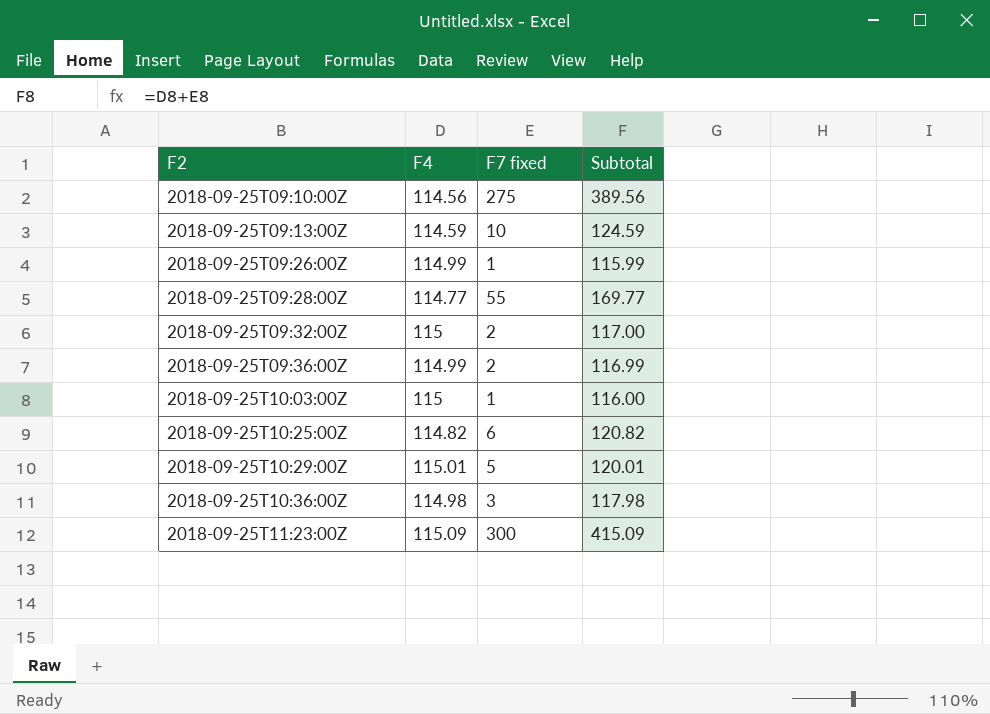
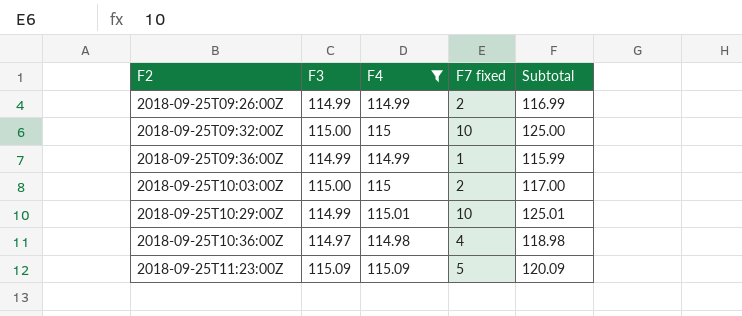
filter: none -> F4 >= 114.98
column F3 | position: none -> 2
2018-09-25T09:26:00Z | F7 fixed: 1 -> 2
2018-09-25T09:26:00Z | Subtotal: 115.99 -> 116.99
2018-09-25T09:32:00Z | F7 fixed: 2 -> 10
2018-09-25T09:32:00Z | Subtotal: 117.00 -> 125.00
2018-09-25T09:36:00Z | F7 fixed: 2 -> 1
2018-09-25T09:36:00Z | Subtotal: 116.99 -> 115.99
2018-09-25T10:03:00Z | F7 fixed: 1 -> 2
2018-09-25T10:03:00Z | Subtotal: 116.00 -> 117.00
2018-09-25T10:29:00Z | F7 fixed: 5 -> 10
2018-09-25T10:29:00Z | Subtotal: 120.01 -> 125.01
2018-09-25T10:36:00Z | F7 fixed: 3 -> 4
2018-09-25T10:36:00Z | Subtotal: 117.98 -> 118.98
2018-09-25T11:23:00Z | F7 fixed: 300 -> 5
2018-09-25T11:23:00Z | Subtotal: 415.09 -> 120.09

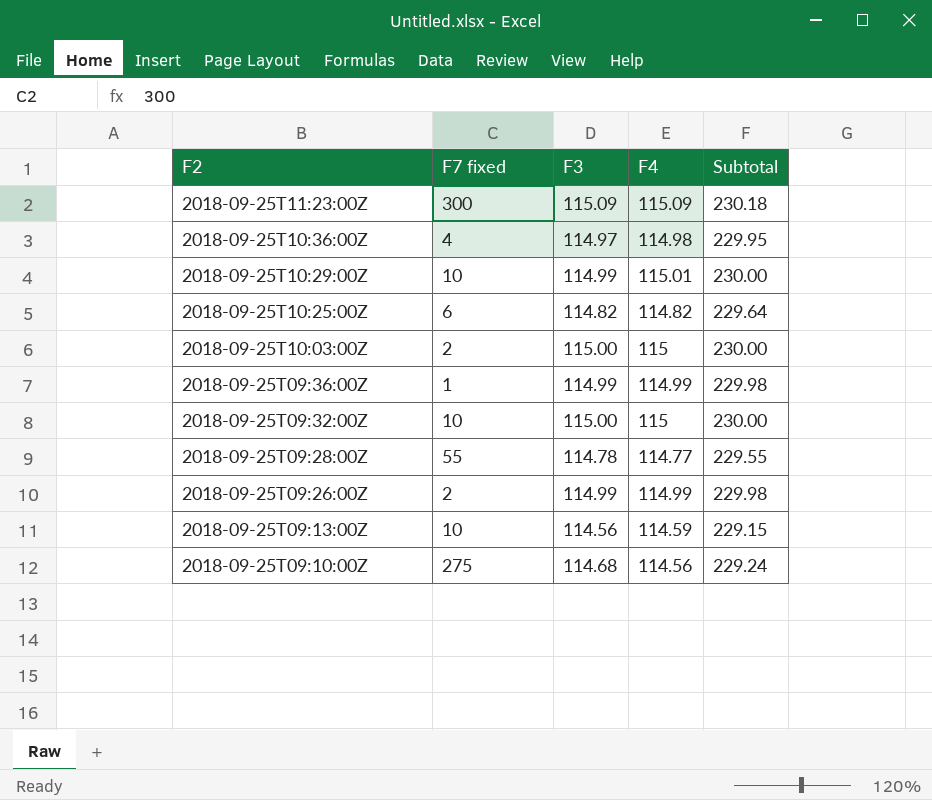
filter: F4 >= 114.98 -> none
row order: F2 ascending -> F2 descending
column F7 fixed | position: 4 -> 2
column Subtotal | formula: [F4] + [F7 fixed] -> [F3] + [F4]
2018-09-25T11:23:00Z | F7 fixed: 5 -> 300

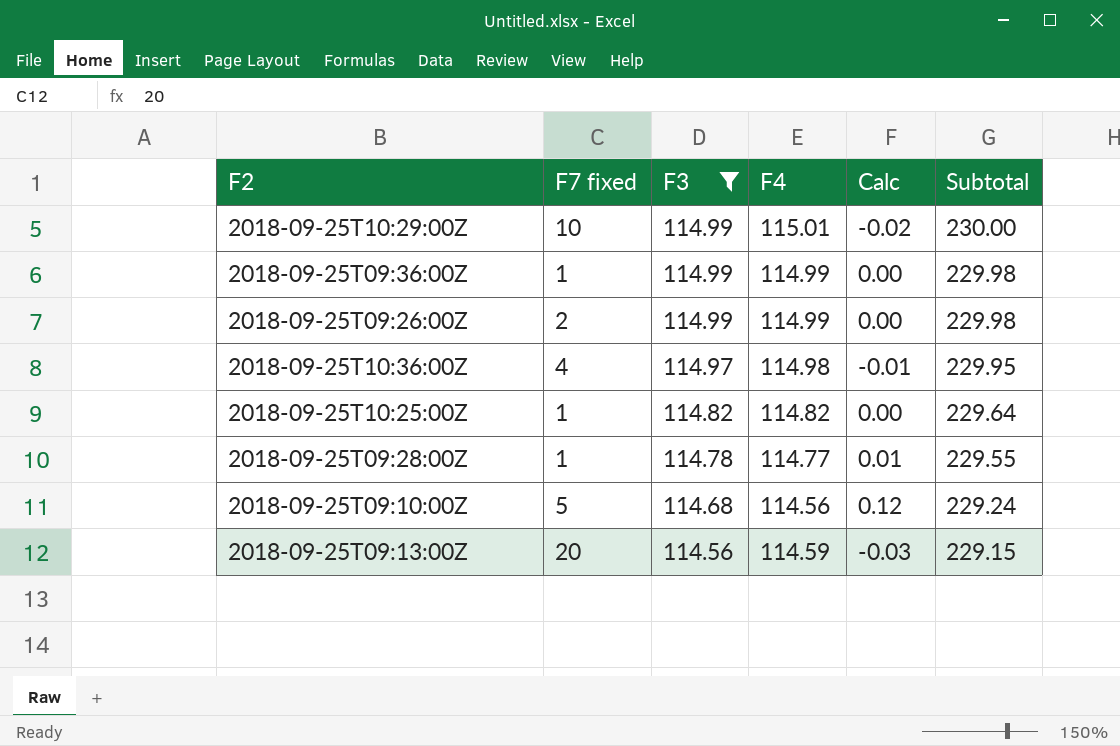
filter: none -> F3 <= 114.99
row order: F2 descending -> F3 descending
column Calc | formula: none -> [F3] - [F4]
2018-09-25T10:25:00Z | F7 fixed: 6 -> 1
2018-09-25T09:28:00Z | F7 fixed: 55 -> 1
2018-09-25T09:10:00Z | F7 fixed: 275 -> 5
2018-09-25T09:13:00Z | F7 fixed: 10 -> 20

